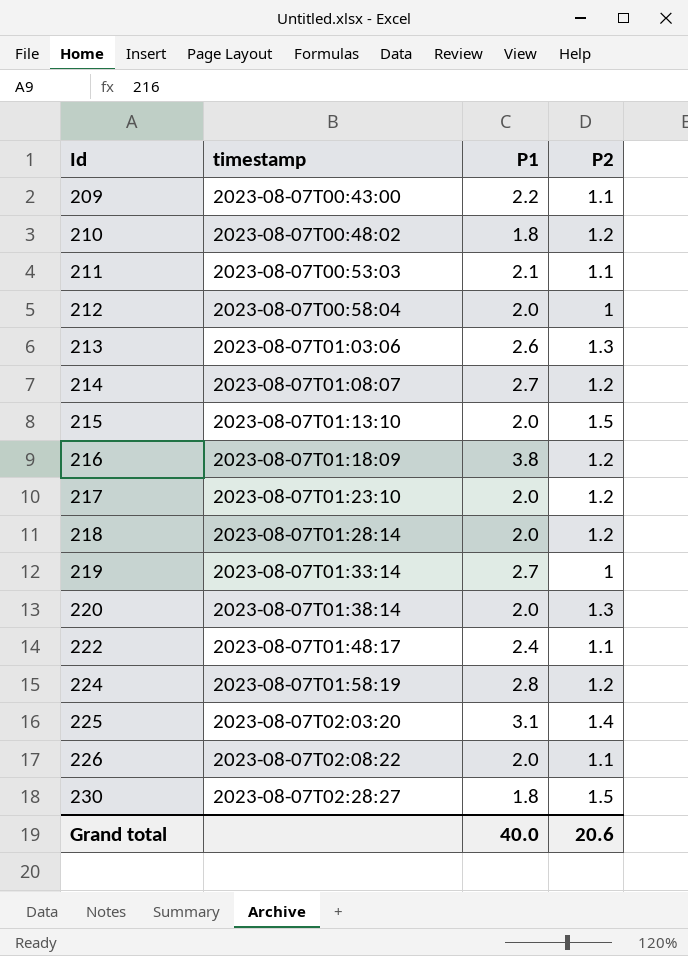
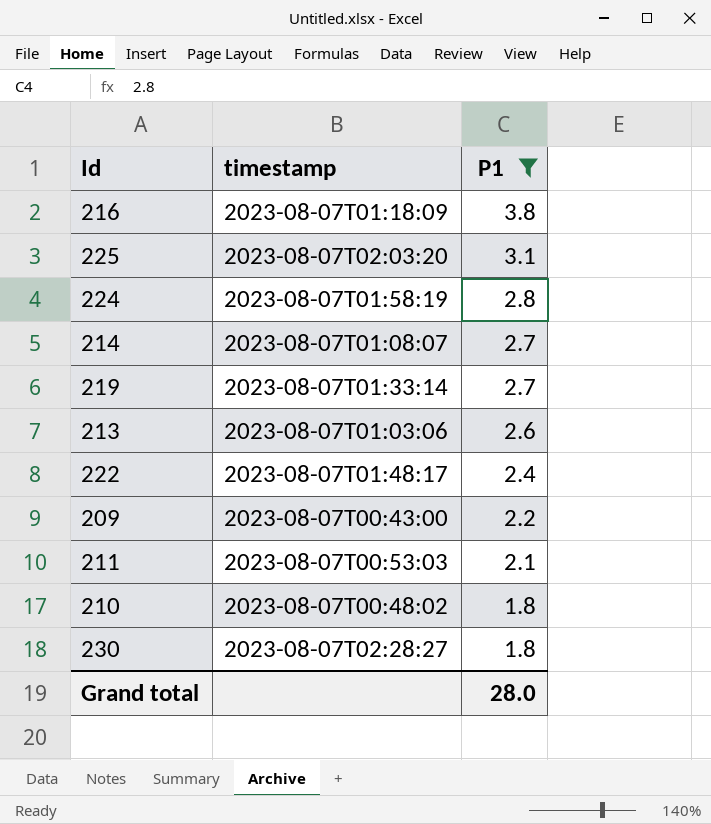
filter: none -> P1 != 2.0
row order: Id ascending -> P1 descending
column P2 | position: 4 -> none
Grand total | P1: 40.0 -> 28.0

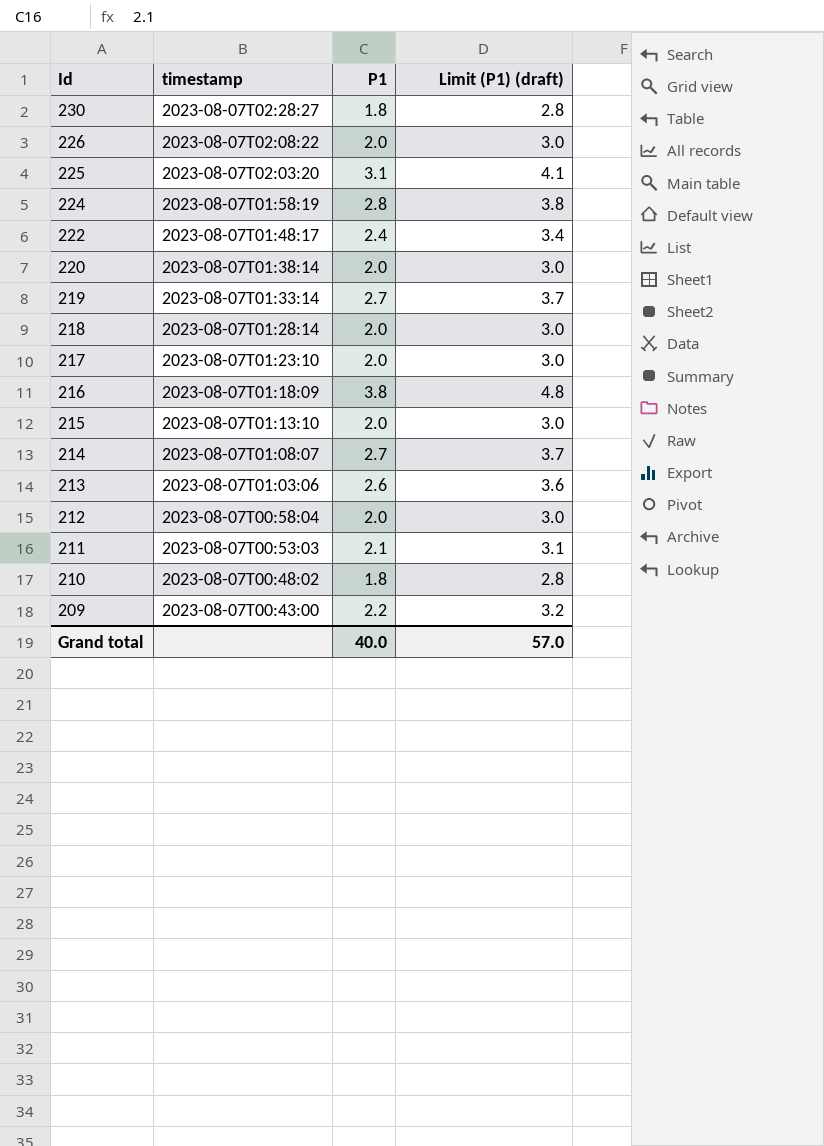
filter: P1 != 2.0 -> none
row order: P1 descending -> Id descending
column Limit (P1) (draft) | formula: none -> [P1] + 1
Grand total | P1: 28.0 -> 40.0

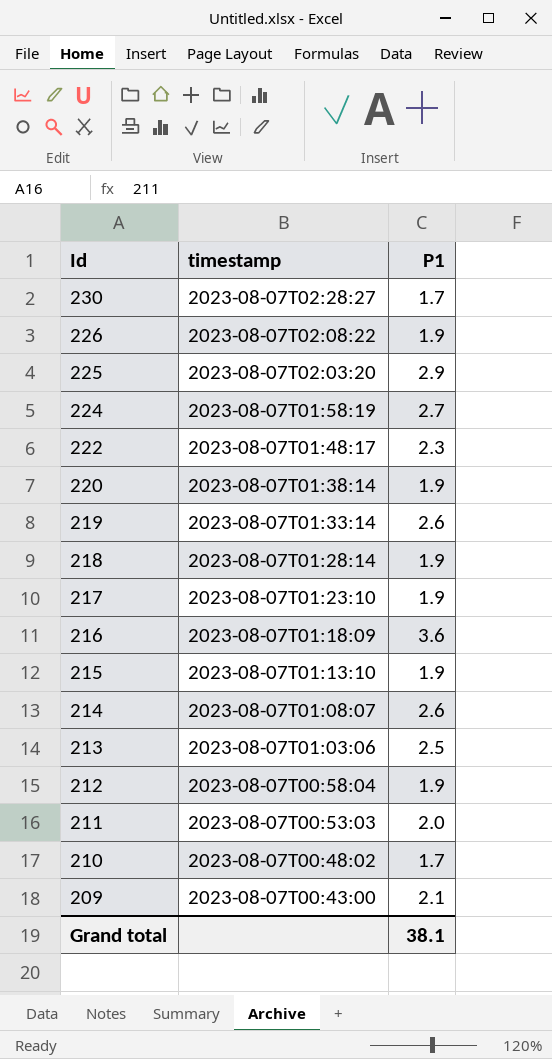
column Limit (P1) (draft) | formula: [P1] + 1 -> none
230 | P1: 1.8 -> 1.7
226 | P1: 2.0 -> 1.9
225 | P1: 3.1 -> 2.9
224 | P1: 2.8 -> 2.7
222 | P1: 2.4 -> 2.3
220 | P1: 2.0 -> 1.9
219 | P1: 2.7 -> 2.6
218 | P1: 2.0 -> 1.9
217 | P1: 2.0 -> 1.9
216 | P1: 3.8 -> 3.6
215 | P1: 2.0 -> 1.9
214 | P1: 2.7 -> 2.6
213 | P1: 2.6 -> 2.5
212 | P1: 2.0 -> 1.9
211 | P1: 2.1 -> 2.0
210 | P1: 1.8 -> 1.7
209 | P1: 2.2 -> 2.1
Grand total | P1: 40.0 -> 38.1

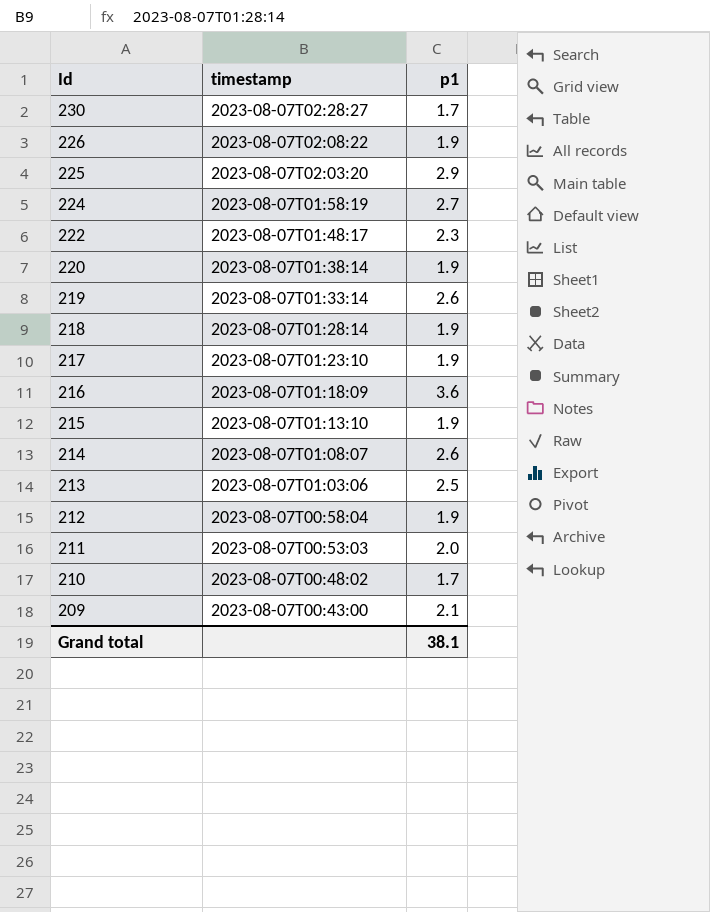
column name: P1 -> p1

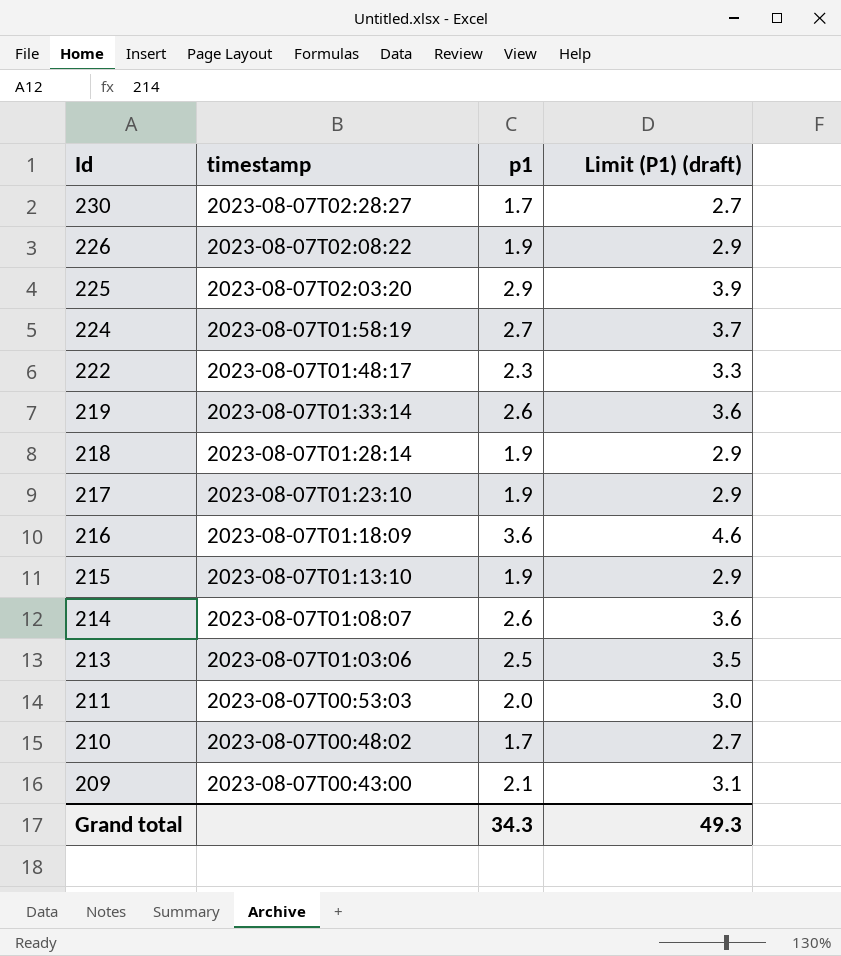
column Limit (P1) (draft) | formula: none -> [p1] + 1
row 220: 2023-08-07T01:38:14 | 1.9 -> none
row 212: 2023-08-07T00:58:04 | 1.9 -> none
Grand total | p1: 38.1 -> 34.3

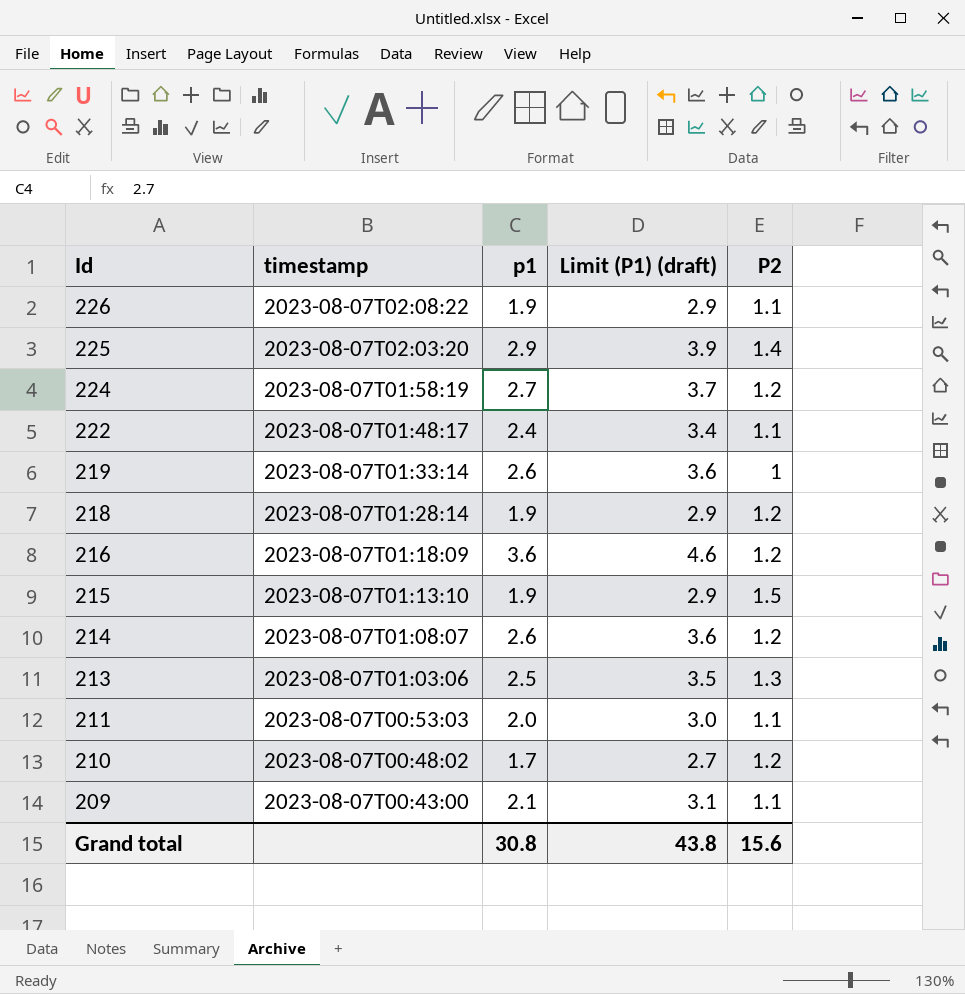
column P2 | position: none -> 5
row 230: 2023-08-07T02:28:27 | 1.7 | 2.7 -> none
row 217: 2023-08-07T01:23:10 | 1.9 | 2.9 -> none
222 | p1: 2.3 -> 2.4
222 | Limit (P1) (draft): 3.3 -> 3.4
Grand total | p1: 34.3 -> 30.8
Grand total | Limit (P1) (draft): 49.3 -> 43.8

